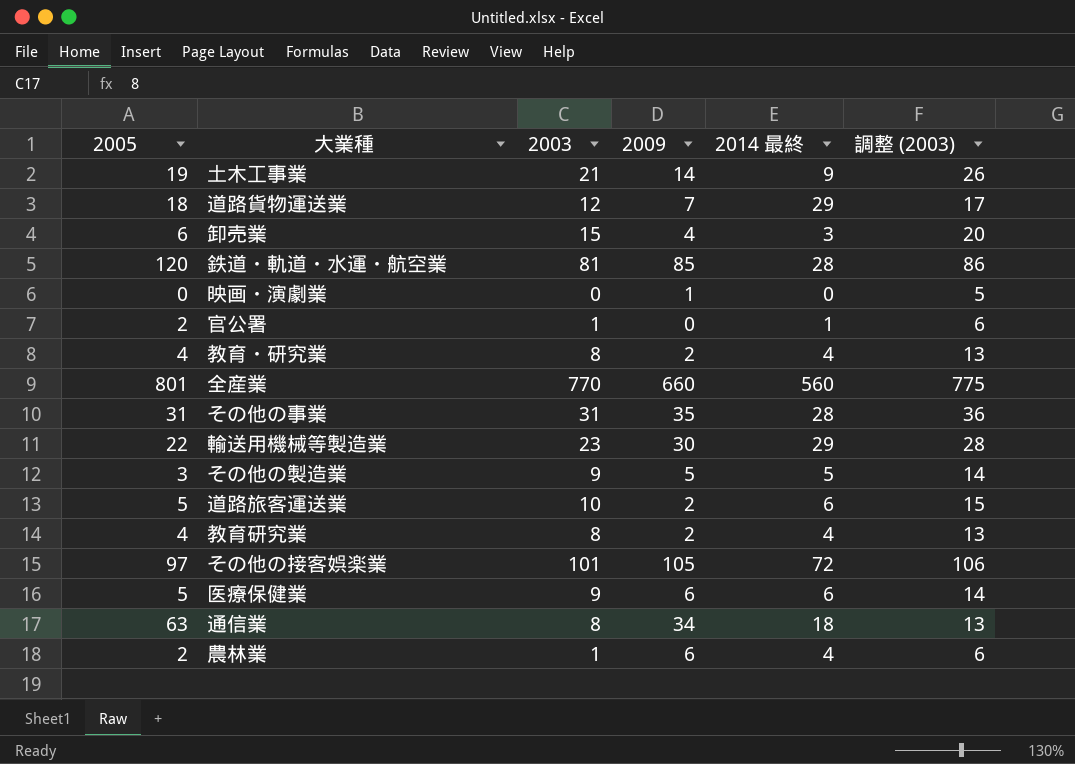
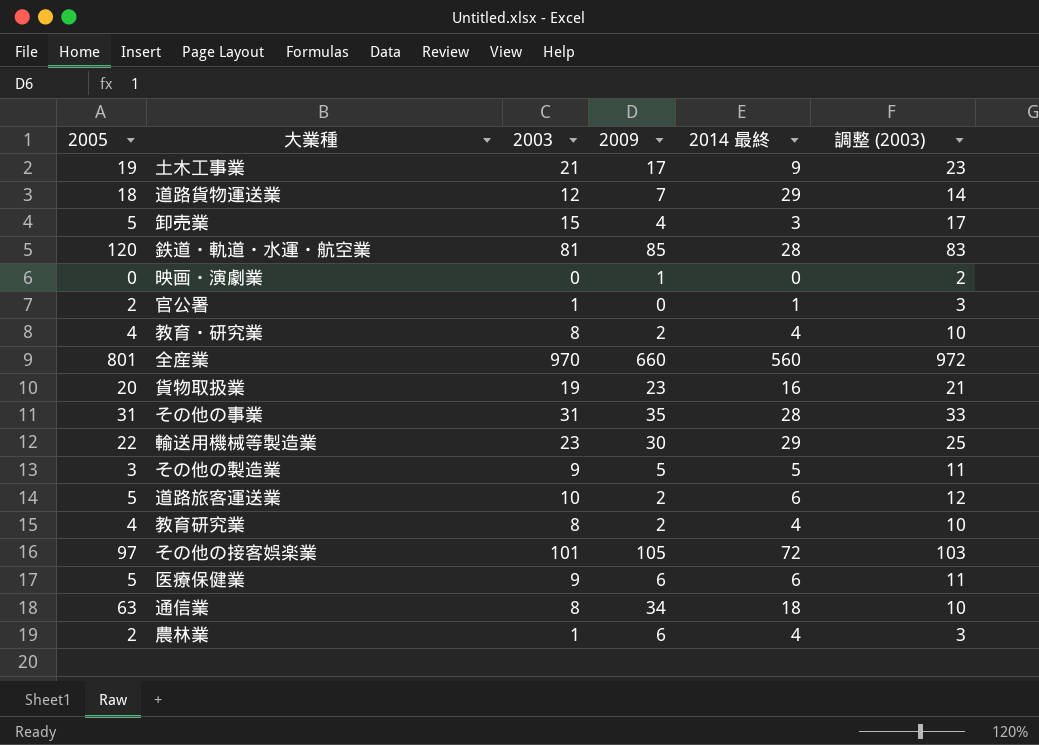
column 調整 (2003) | formula: [2003] + 5 -> [2003] + 2
土木工事業 | 2009: 14 -> 17
卸売業 | 2005: 6 -> 5
全産業 | 2003: 770 -> 970
row 貨物取扱業: none -> 20 | 19 | 23 | 16 | 21

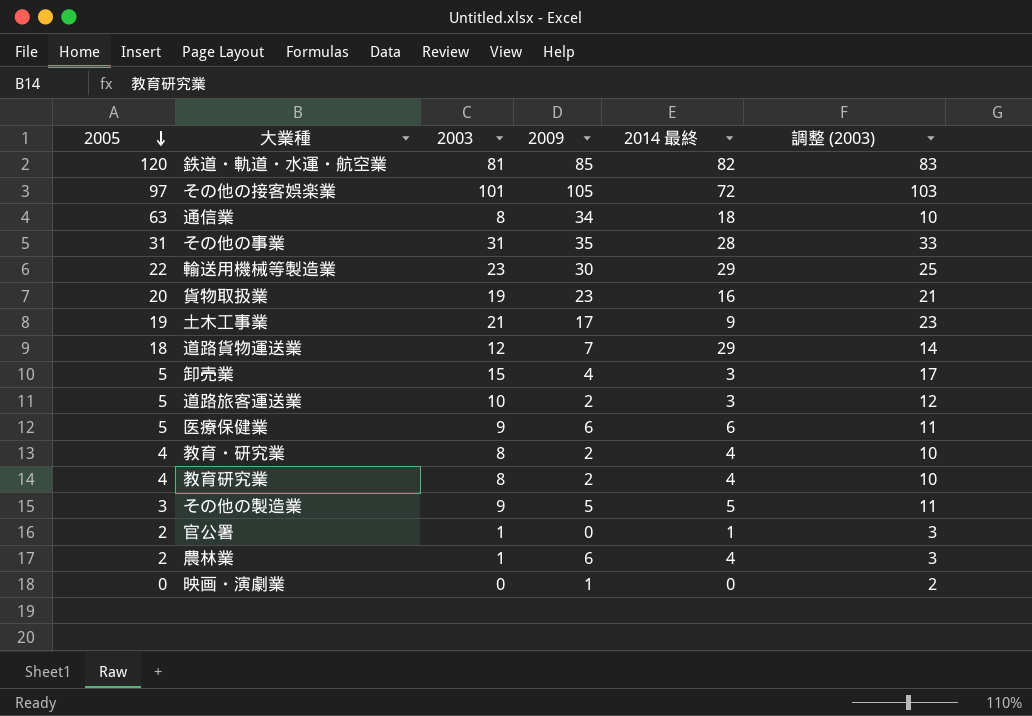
row order: none -> 2005 descending
row 全産業: 801 | 970 | 660 | 560 | 972 -> none
鉄道・軌道・水運・航空業 | 2014 最終: 28 -> 82
道路旅客運送業 | 2014 最終: 6 -> 3

